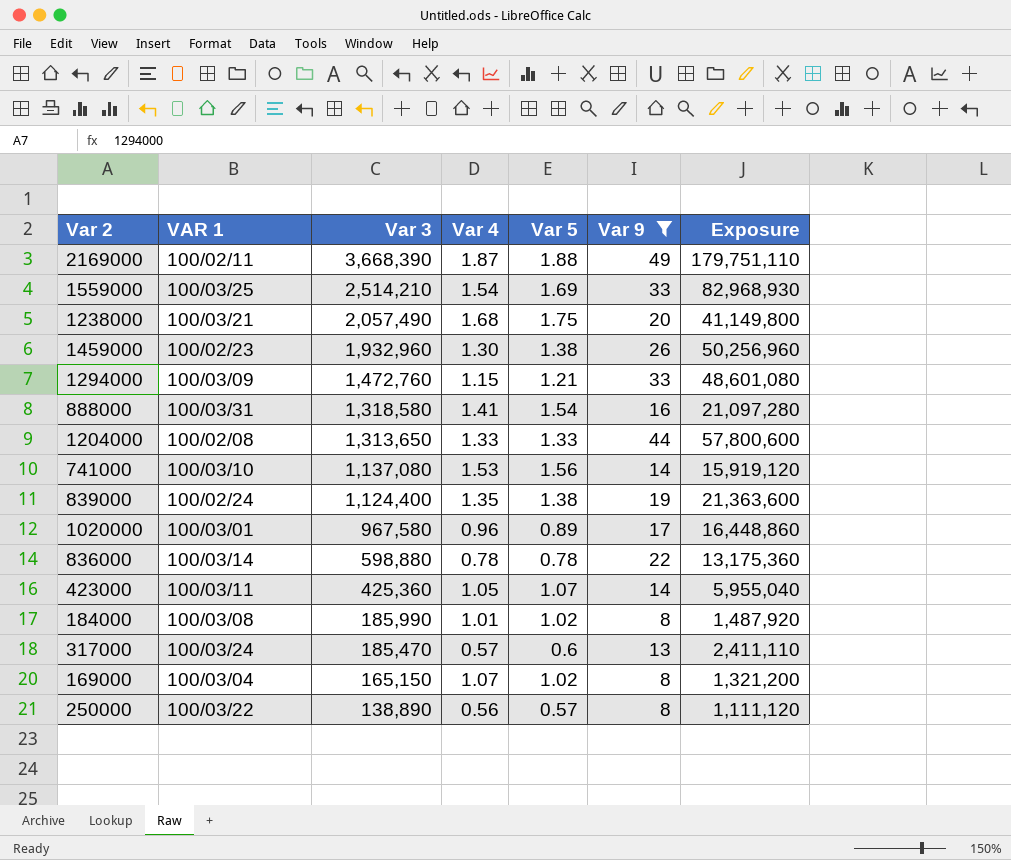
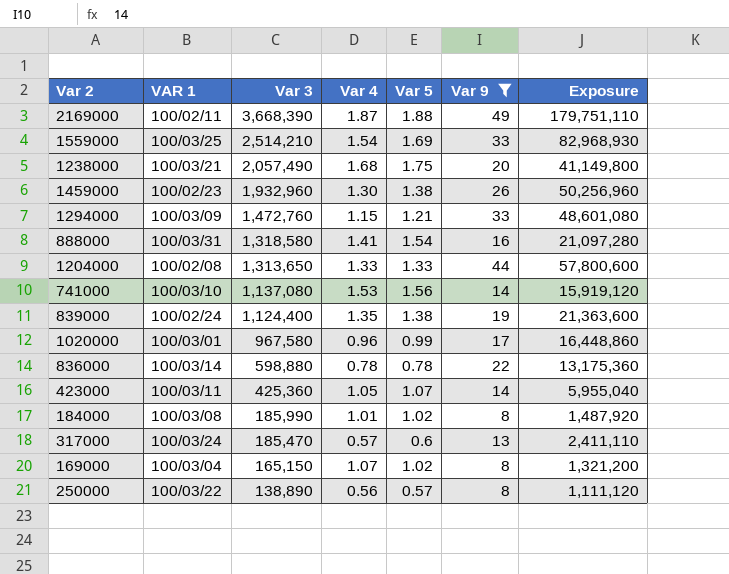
1020000 | Var 5: 0.89 -> 0.99

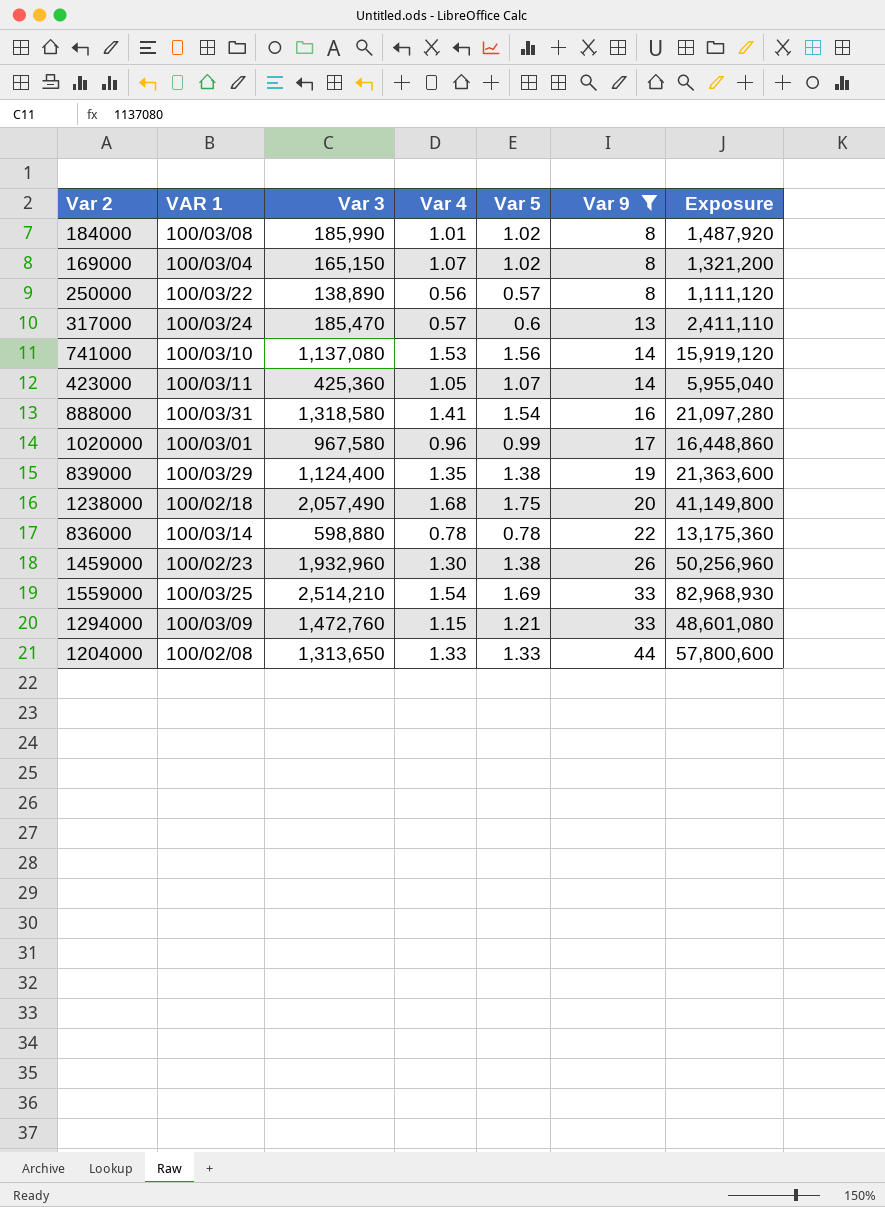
row order: Var 3 descending -> Var 9 ascending
row 2169000: 100/02/11 | 3,668,390 | 1.87 | 1.88 | 49 | 179,751,110 -> none
839000 | VAR 1: 100/02/24 -> 100/03/29
1238000 | VAR 1: 100/03/21 -> 100/02/18

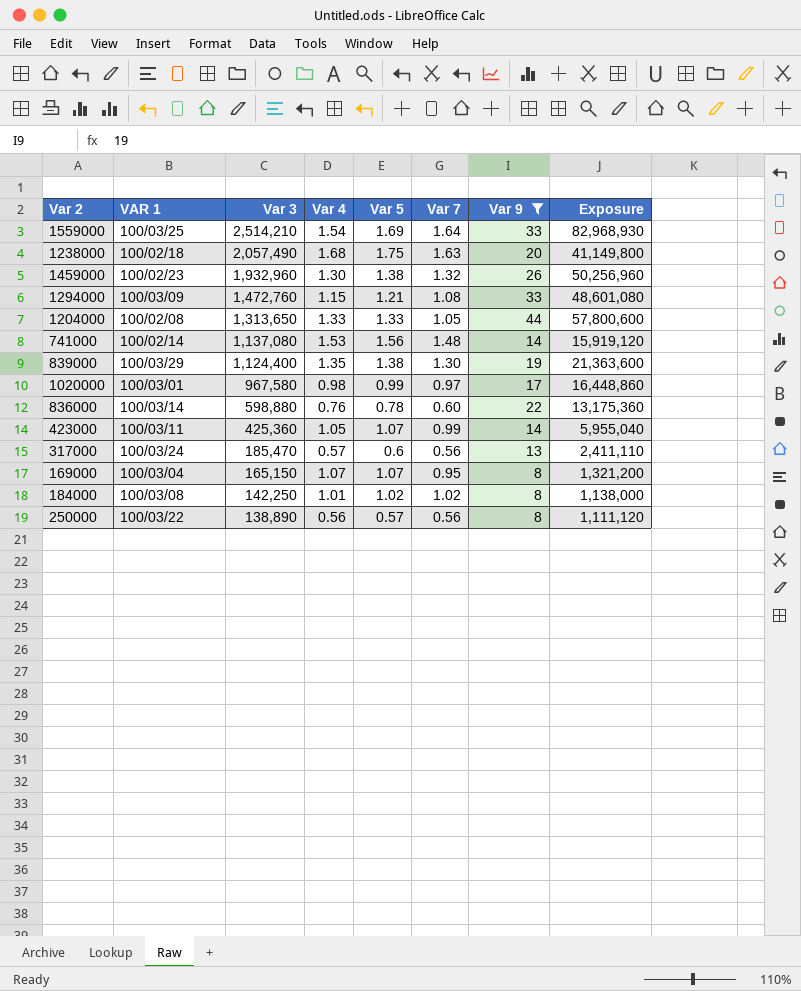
row order: Var 9 ascending -> Var 3 descending
column Var 7 | position: none -> 6
row 888000: 100/03/31 | 1,318,580 | 1.41 | 1.54 | 16 | 21,097,280 -> none
741000 | VAR 1: 100/03/10 -> 100/02/14
1020000 | Var 4: 0.96 -> 0.98
836000 | Var 4: 0.78 -> 0.76
169000 | Var 5: 1.02 -> 1.07
184000 | Var 3: 185,990 -> 142,250
184000 | Exposure: 1,487,920 -> 1,138,000

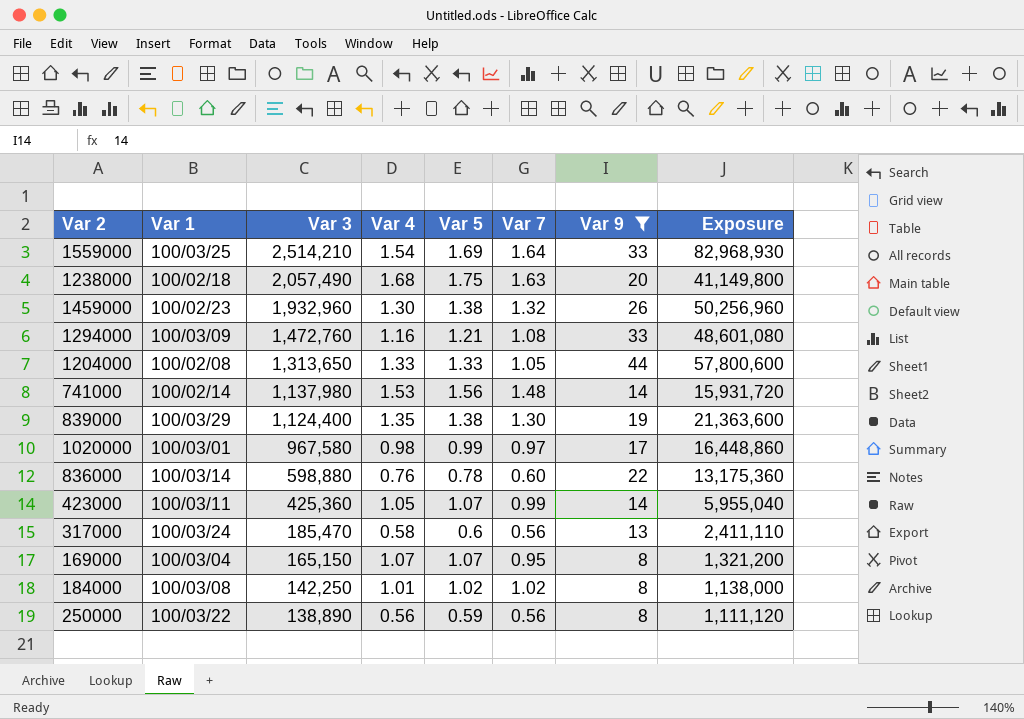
column name: VAR 1 -> Var 1
1294000 | Var 4: 1.15 -> 1.16
741000 | Var 3: 1,137,080 -> 1,137,980
741000 | Exposure: 15,919,120 -> 15,931,720
317000 | Var 4: 0.57 -> 0.58
250000 | Var 5: 0.57 -> 0.59

